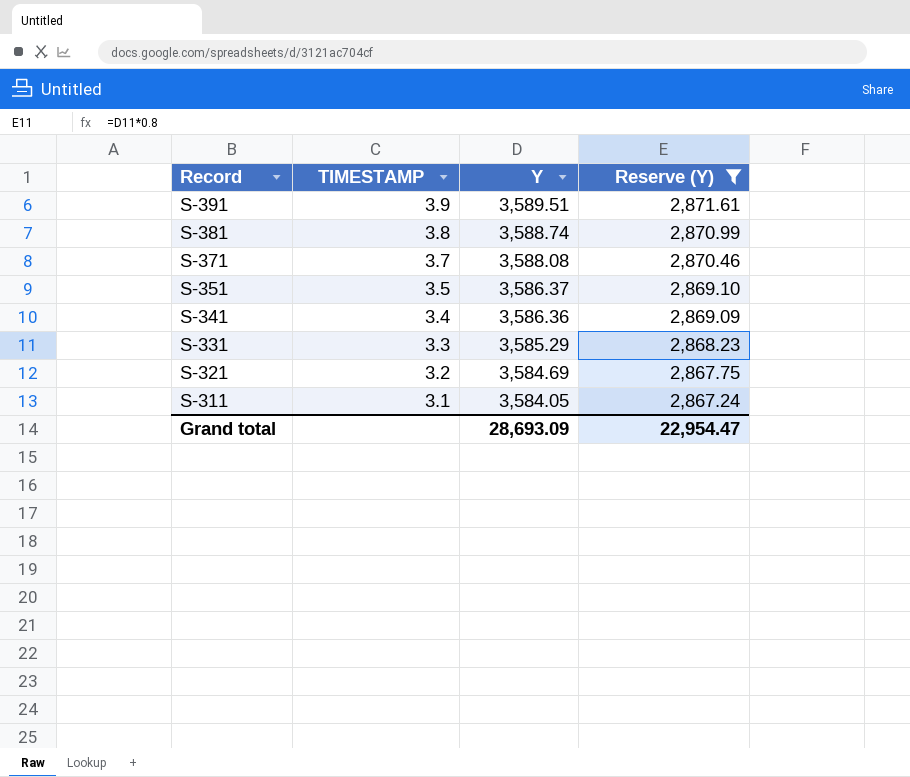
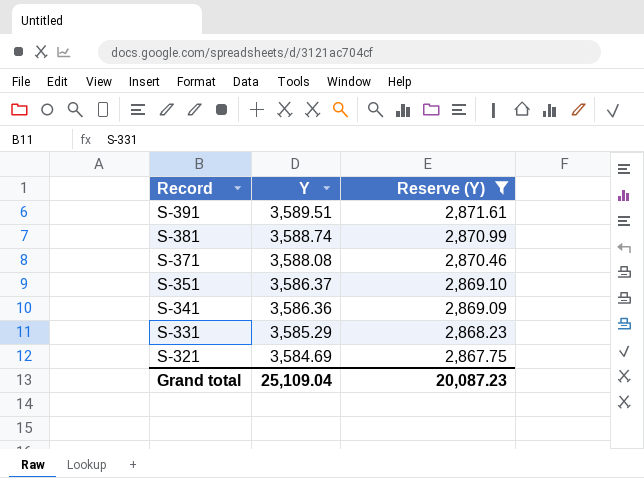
column TIMESTAMP | position: 2 -> none
row S-311: 3.1 | 3,584.05 | 2,867.24 -> none
Grand total | Y: 28,693.09 -> 25,109.04
Grand total | Reserve (Y): 22,954.47 -> 20,087.23

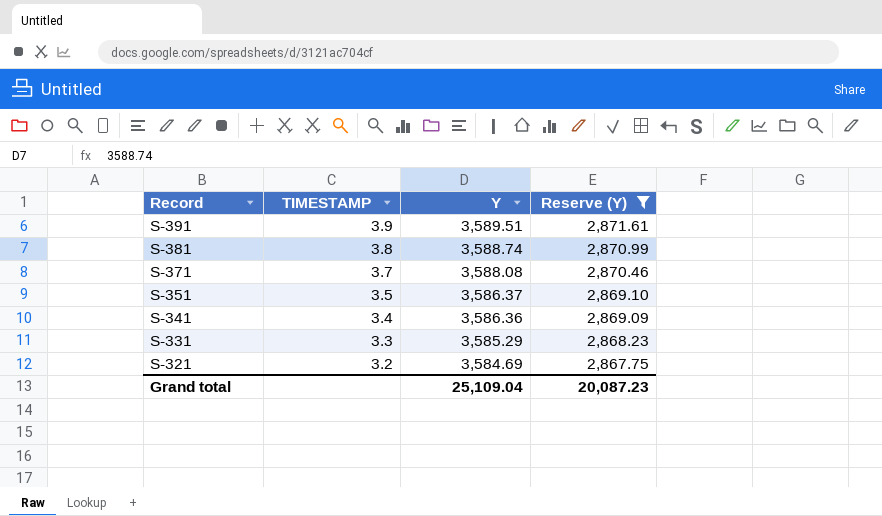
column TIMESTAMP | position: none -> 2

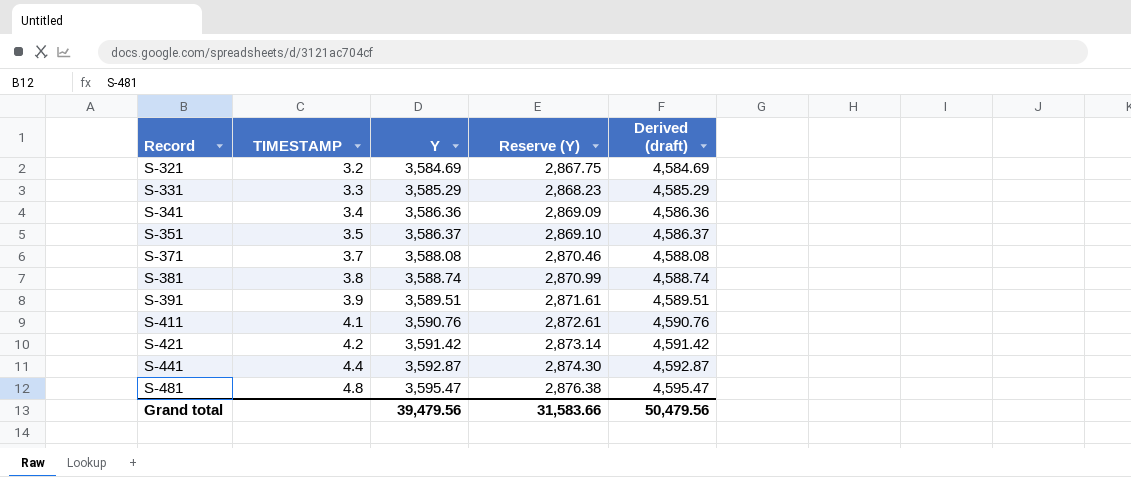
filter: Reserve (Y) <= 2,871.61 -> none
row order: Record descending -> Record ascending
column Derived (draft) | formula: none -> [Y] + 1000
Grand total | Y: 25,109.04 -> 39,479.56
Grand total | Reserve (Y): 20,087.23 -> 31,583.66

